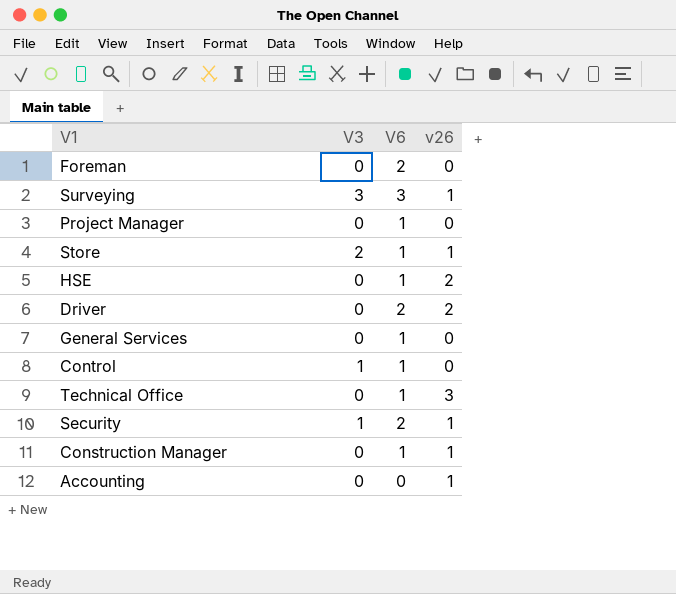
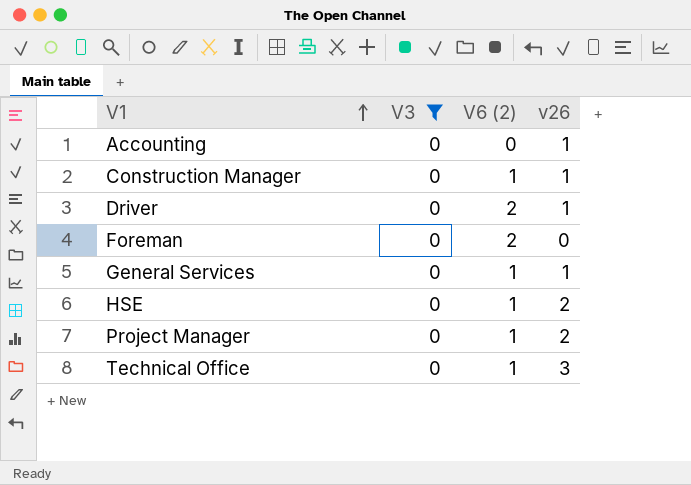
filter: none -> V3 = 0
row order: none -> V1 ascending
column name: V6 -> V6 (2)
Driver | v26: 2 -> 1
General Services | v26: 0 -> 1
Project Manager | v26: 0 -> 2

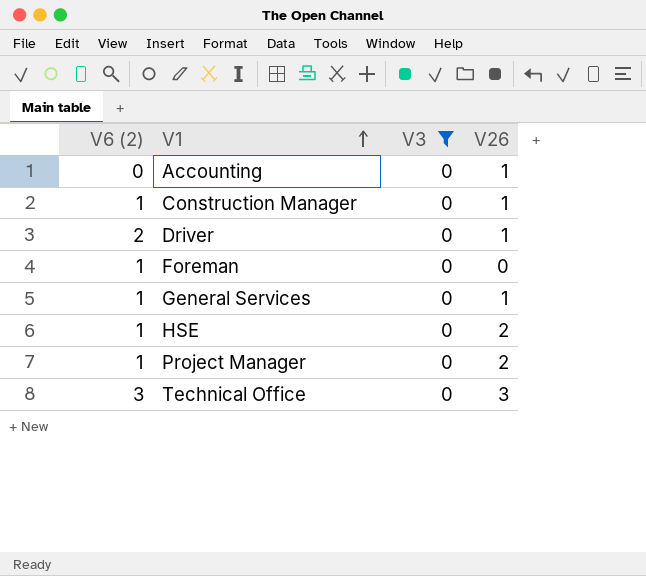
column V6 (2) | position: 3 -> 1
column name: v26 -> V26
Foreman | V6 (2): 2 -> 1
Technical Office | V6 (2): 1 -> 3

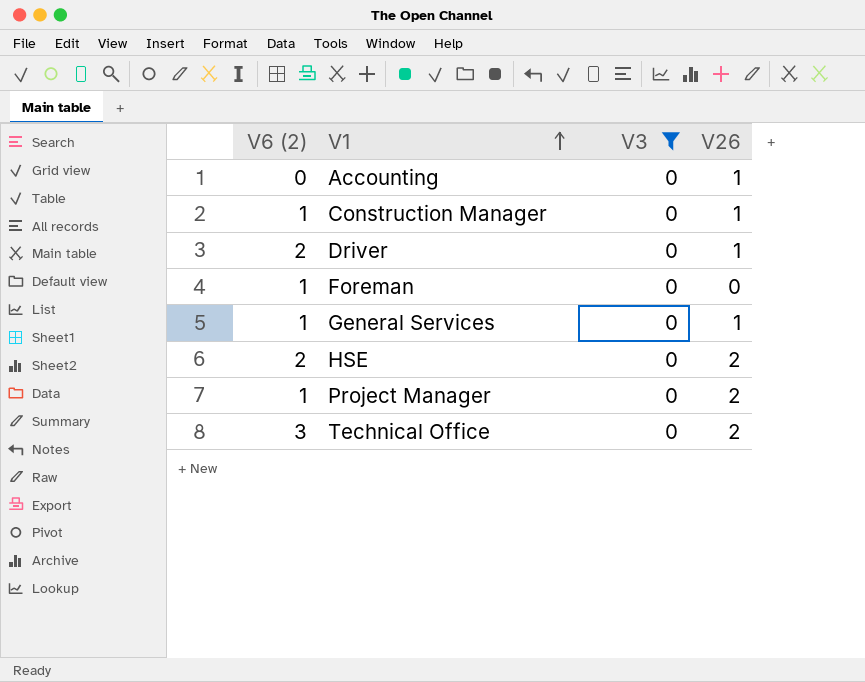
HSE | V6 (2): 1 -> 2
Technical Office | V26: 3 -> 2

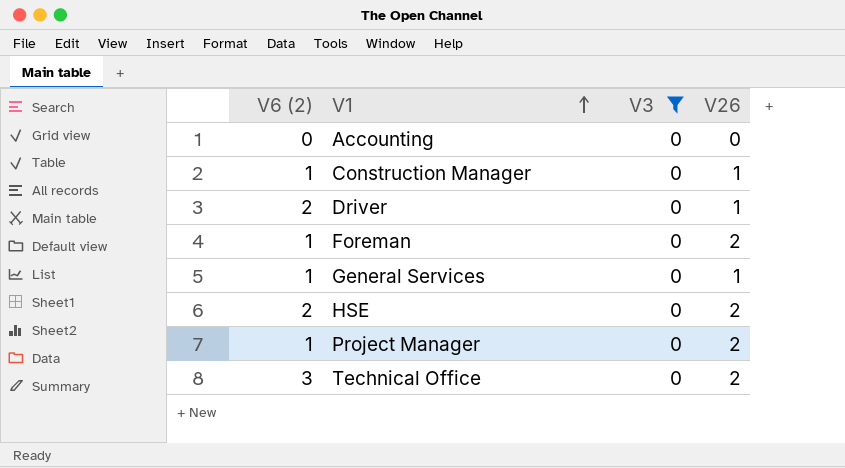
Accounting | V26: 1 -> 0
Foreman | V26: 0 -> 2

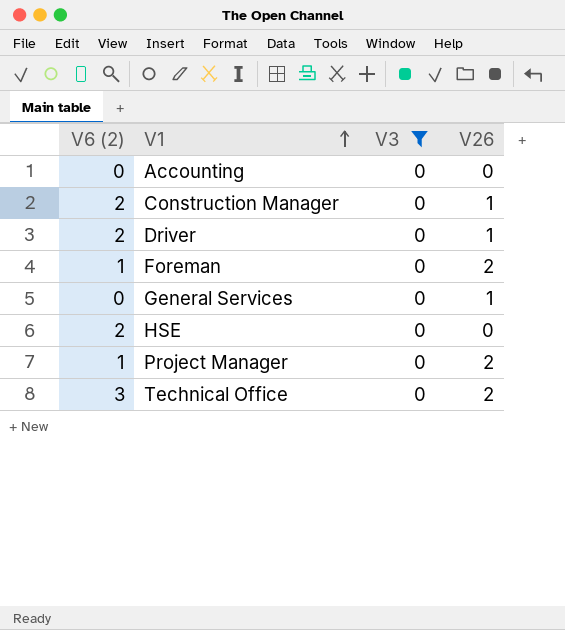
Construction Manager | V6 (2): 1 -> 2
General Services | V6 (2): 1 -> 0
HSE | V26: 2 -> 0

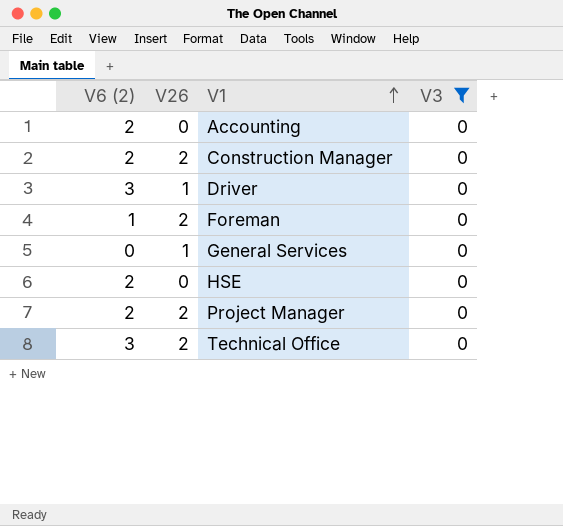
column V26 | position: 4 -> 2
Accounting | V6 (2): 0 -> 2
Construction Manager | V26: 1 -> 2
Driver | V6 (2): 2 -> 3
Project Manager | V6 (2): 1 -> 2

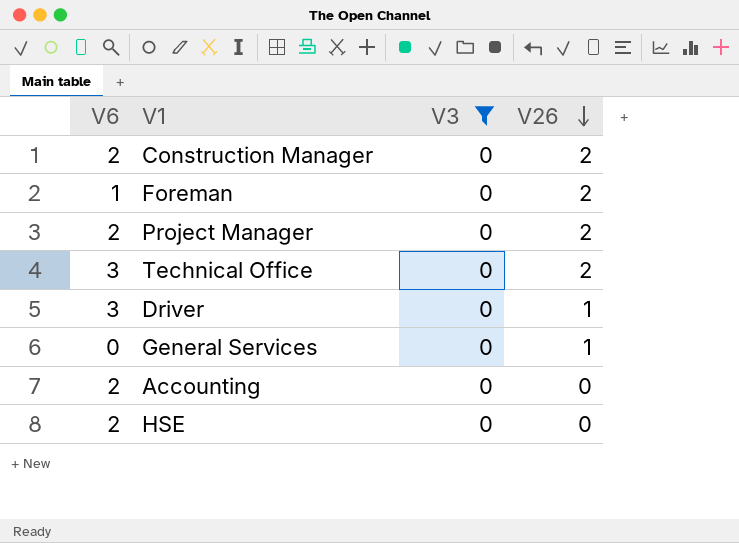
row order: V1 ascending -> V26 descending
column name: V6 (2) -> V6
column V26 | position: 2 -> 4

